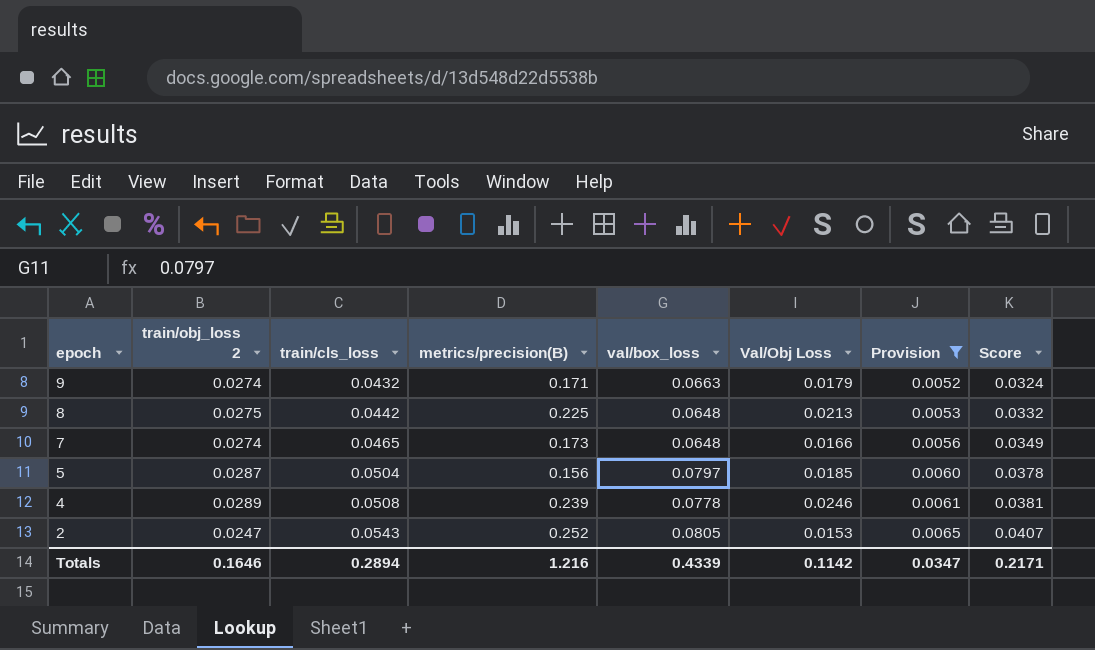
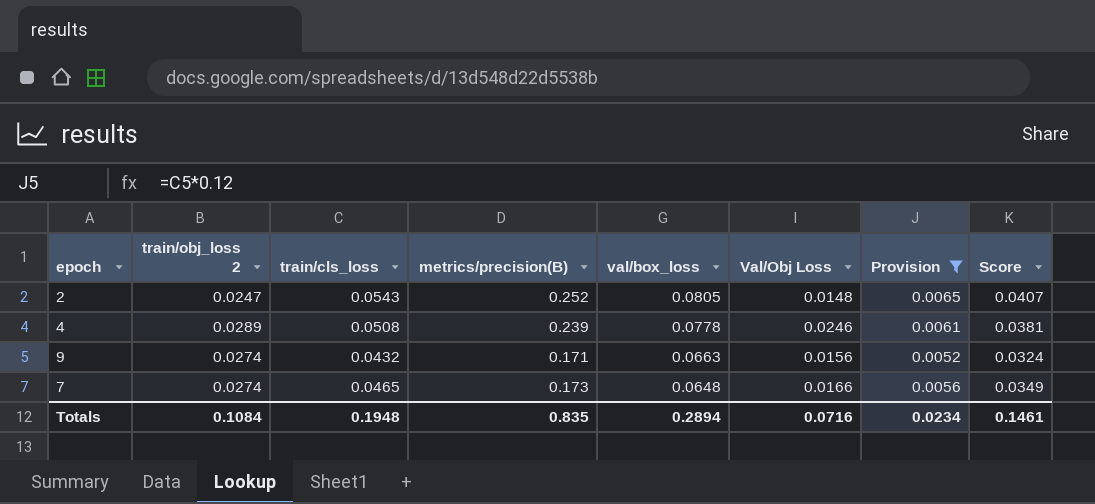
row order: epoch descending -> val/box_loss descending
row 8: 0.0275 | 0.0442 | 0.225 | 0.0648 | 0.0213 | 0.0053 | 0.0332 -> none
row 5: 0.0287 | 0.0504 | 0.156 | 0.0797 | 0.0185 | 0.0060 | 0.0378 -> none
2 | Val/Obj Loss: 0.0153 -> 0.0148
9 | Val/Obj Loss: 0.0179 -> 0.0156
Totals | train/obj_loss 2: 0.1646 -> 0.1084
Totals | train/cls_loss: 0.2894 -> 0.1948
Totals | metrics/precision(B): 1.216 -> 0.835
Totals | val/box_loss: 0.4339 -> 0.2894
Totals | Val/Obj Loss: 0.1142 -> 0.0716
Totals | Provision: 0.0347 -> 0.0234
Totals | Score: 0.2171 -> 0.1461

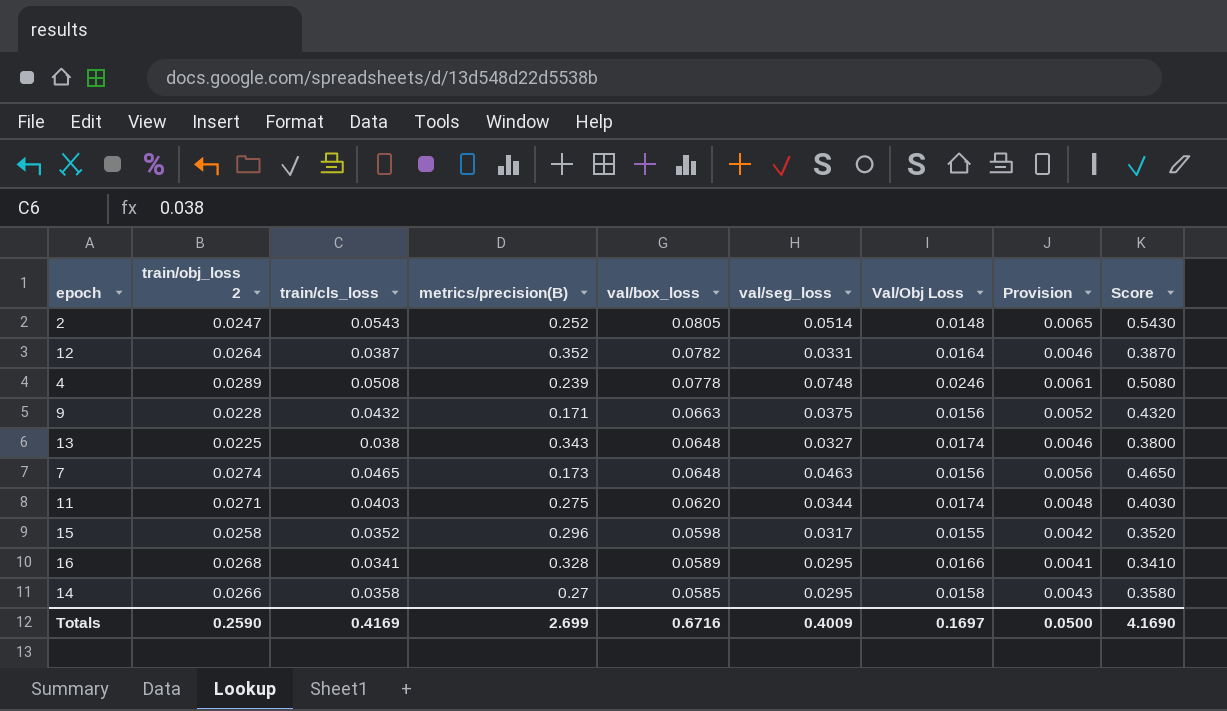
filter: Provision >= 0.0052 -> none
column val/seg_loss | position: none -> 6
column Score | formula: [train/cls_loss] * 0.75 -> [train/cls_loss] * 10
9 | train/obj_loss 2: 0.0274 -> 0.0228
7 | Val/Obj Loss: 0.0166 -> 0.0156
Totals | train/obj_loss 2: 0.1084 -> 0.2590
Totals | train/cls_loss: 0.1948 -> 0.4169
Totals | metrics/precision(B): 0.835 -> 2.699
Totals | val/box_loss: 0.2894 -> 0.6716
Totals | Val/Obj Loss: 0.0716 -> 0.1697
Totals | Provision: 0.0234 -> 0.0500
Totals | Score: 0.1461 -> 4.1690

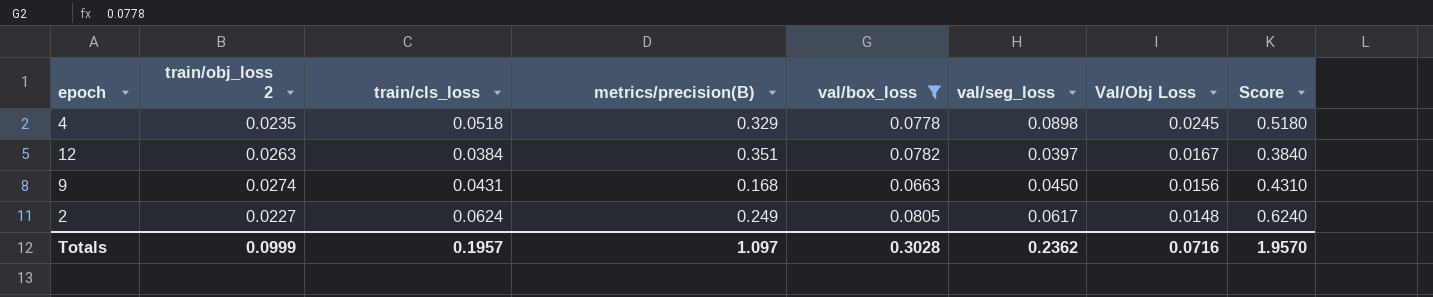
filter: none -> val/box_loss >= 0.0663
row order: val/box_loss descending -> Val/Obj Loss descending
column Provision | formula: [train/cls_loss] * 0.12 -> none
4 | train/obj_loss 2: 0.0289 -> 0.0235
4 | train/cls_loss: 0.0508 -> 0.0518
4 | metrics/precision(B): 0.239 -> 0.329
4 | val/seg_loss: 0.0748 -> 0.0898
4 | Val/Obj Loss: 0.0246 -> 0.0245
4 | Score: 0.5080 -> 0.5180
12 | train/obj_loss 2: 0.0264 -> 0.0263
12 | train/cls_loss: 0.0387 -> 0.0384
12 | metrics/precision(B): 0.352 -> 0.351
12 | val/seg_loss: 0.0331 -> 0.0397
12 | Val/Obj Loss: 0.0164 -> 0.0167
12 | Score: 0.3870 -> 0.3840
9 | train/obj_loss 2: 0.0228 -> 0.0274
9 | train/cls_loss: 0.0432 -> 0.0431
9 | metrics/precision(B): 0.171 -> 0.168
9 | val/seg_loss: 0.0375 -> 0.0450
9 | Score: 0.4320 -> 0.4310
2 | train/obj_loss 2: 0.0247 -> 0.0227
2 | train/cls_loss: 0.0543 -> 0.0624
2 | metrics/precision(B): 0.252 -> 0.249
2 | val/seg_loss: 0.0514 -> 0.0617
2 | Score: 0.5430 -> 0.6240
Totals | train/obj_loss 2: 0.2590 -> 0.0999
Totals | train/cls_loss: 0.4169 -> 0.1957
Totals | metrics/precision(B): 2.699 -> 1.097
Totals | val/box_loss: 0.6716 -> 0.3028
Totals | val/seg_loss: 0.4009 -> 0.2362
Totals | Val/Obj Loss: 0.1697 -> 0.0716
Totals | Score: 4.1690 -> 1.9570

